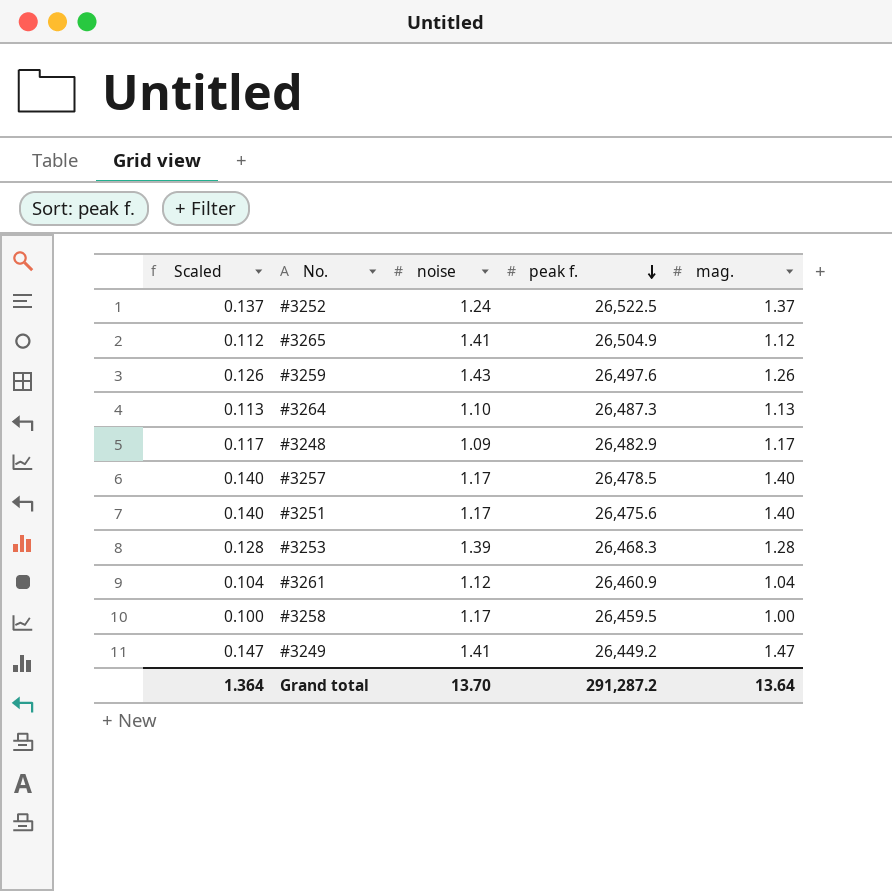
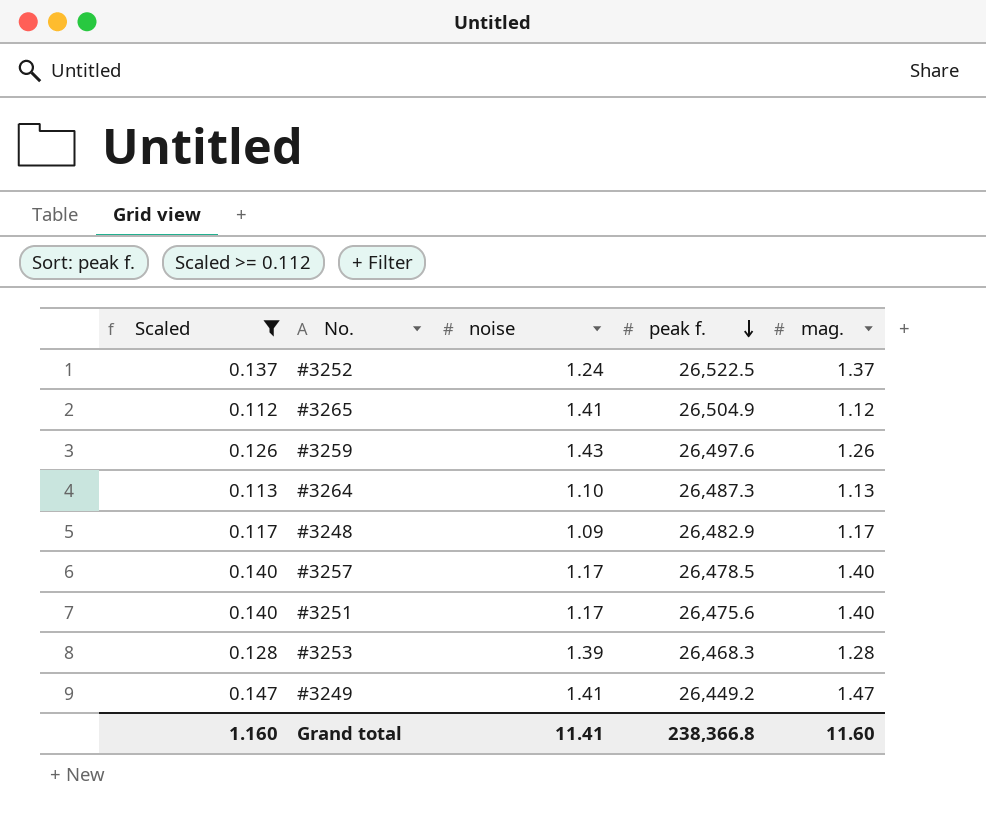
filter: none -> Scaled >= 0.112
Grand total | Scaled: 1.364 -> 1.160
Grand total | noise: 13.70 -> 11.41
Grand total | peak f.: 291,287.2 -> 238,366.8
Grand total | mag.: 13.64 -> 11.60

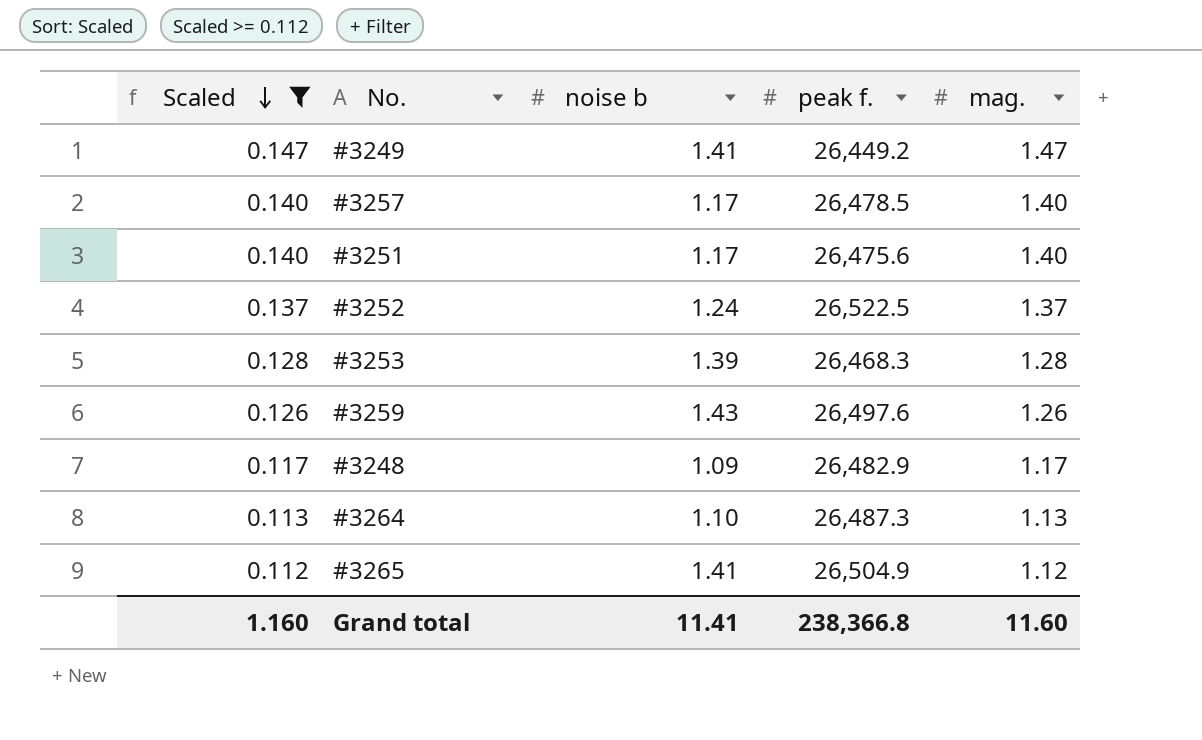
row order: peak f. descending -> Scaled descending
column name: noise -> noise b

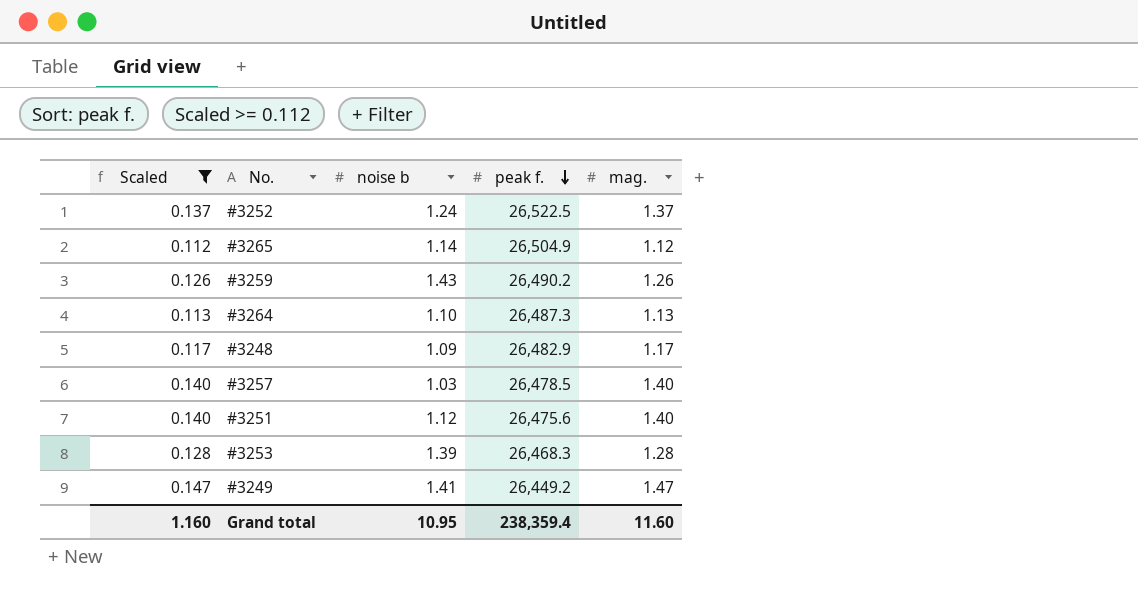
row order: Scaled descending -> peak f. descending
#3265 | noise b: 1.41 -> 1.14
#3259 | peak f.: 26,497.6 -> 26,490.2
#3257 | noise b: 1.17 -> 1.03
#3251 | noise b: 1.17 -> 1.12
Grand total | noise b: 11.41 -> 10.95
Grand total | peak f.: 238,366.8 -> 238,359.4

